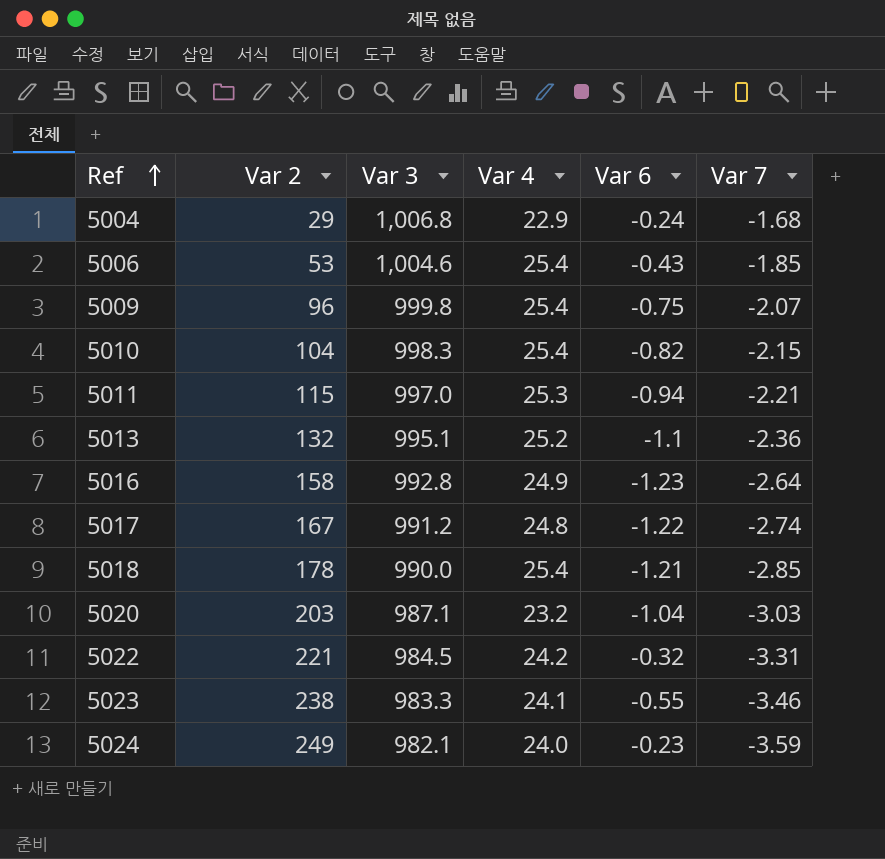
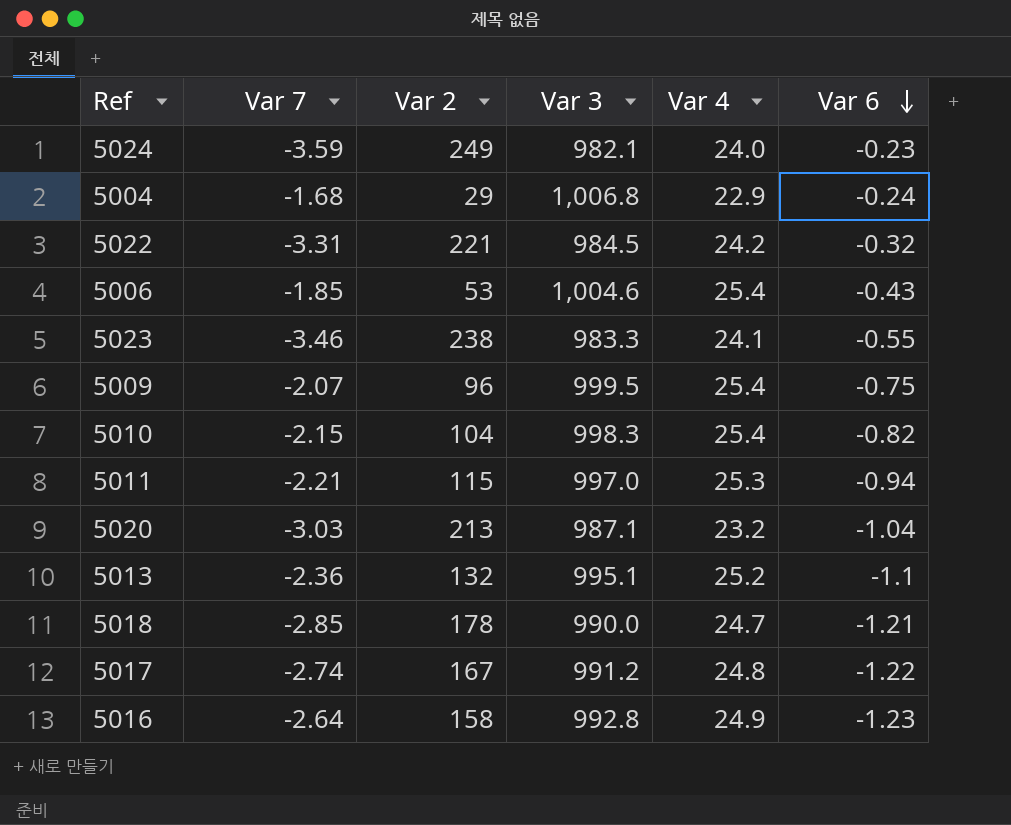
row order: Ref ascending -> Var 6 descending
column Var 7 | position: 6 -> 2
5009 | Var 3: 999.8 -> 999.5
5020 | Var 2: 203 -> 213
5018 | Var 4: 25.4 -> 24.7

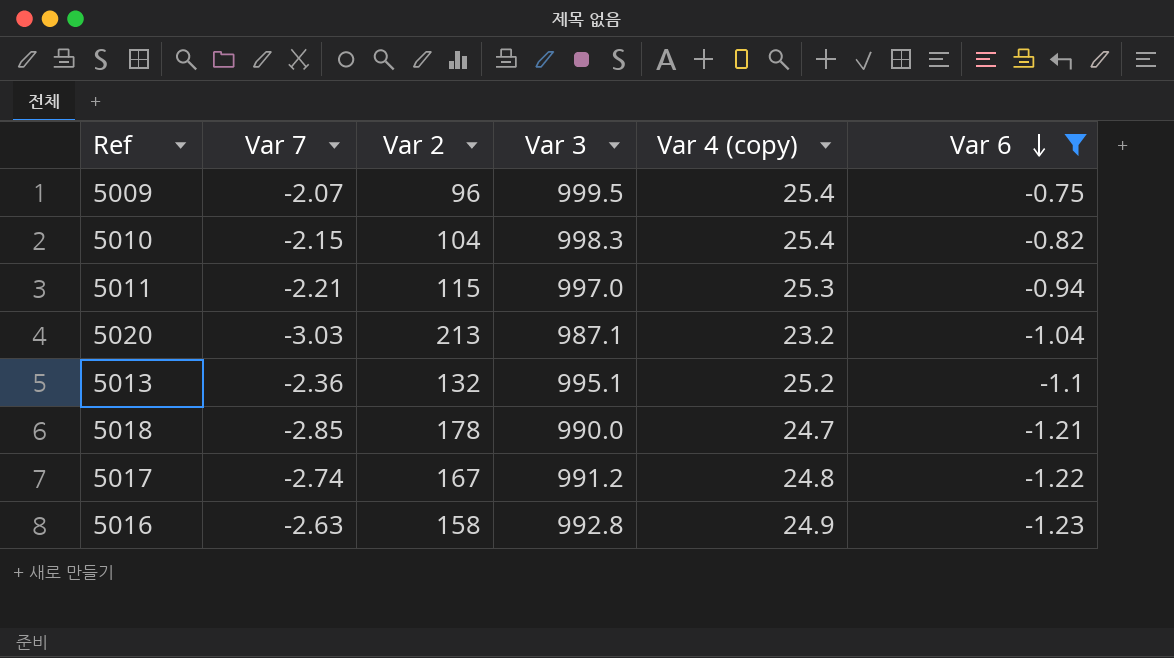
filter: none -> Var 6 <= -0.75
column name: Var 4 -> Var 4 (copy)
5016 | Var 7: -2.64 -> -2.63

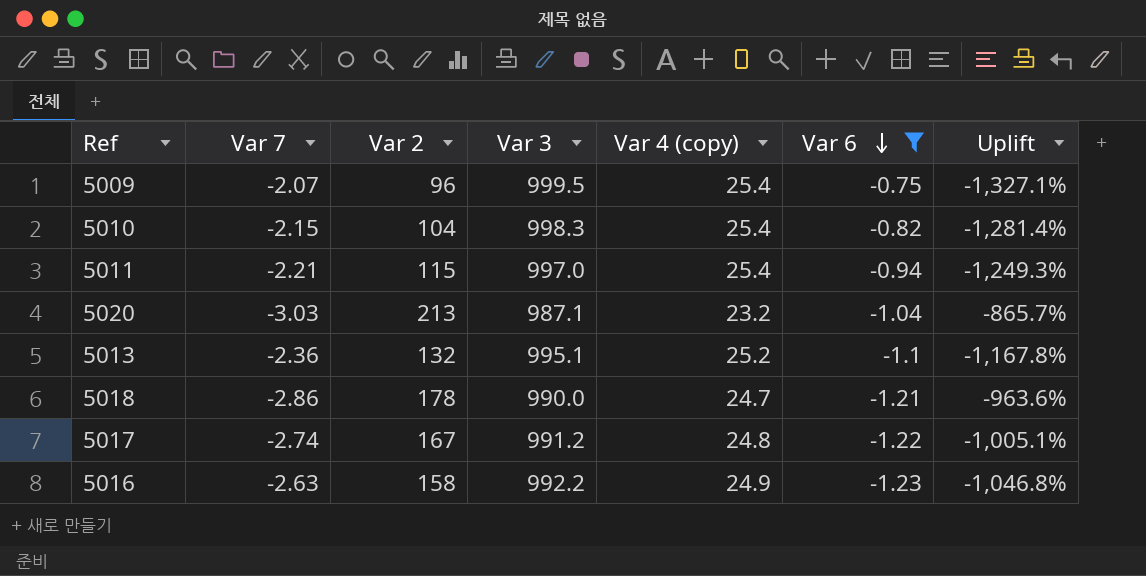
column Uplift | formula: none -> ([Var 4 (copy)] - [Var 7]) / [Var 7]
5011 | Var 4 (copy): 25.3 -> 25.4
5018 | Var 7: -2.85 -> -2.86
5016 | Var 3: 992.8 -> 992.2

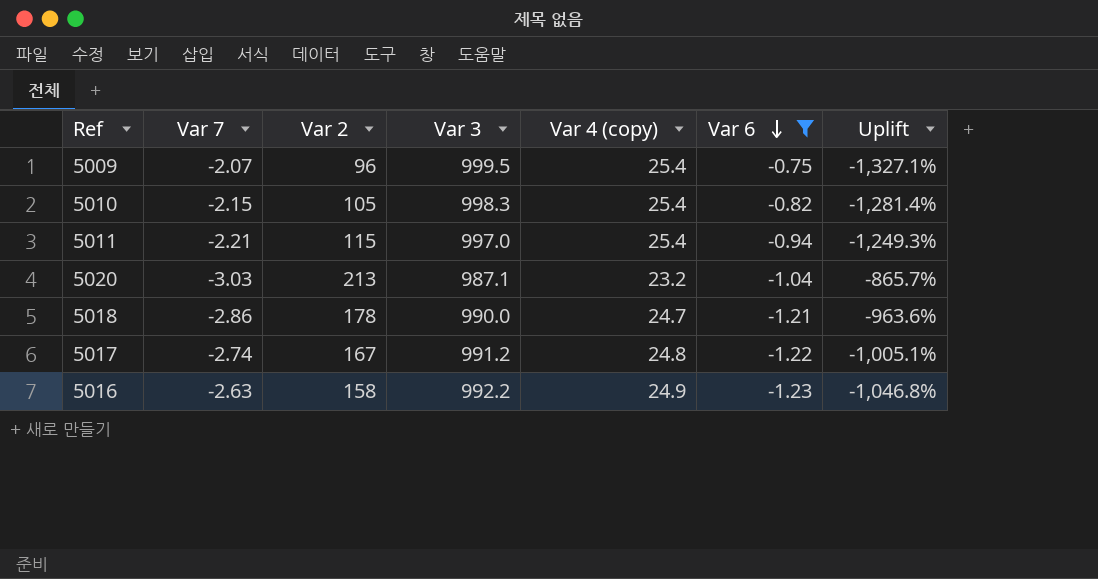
row 5013: -2.36 | 132 | 995.1 | 25.2 | -1.1 | -1,167.8% -> none
5010 | Var 2: 104 -> 105

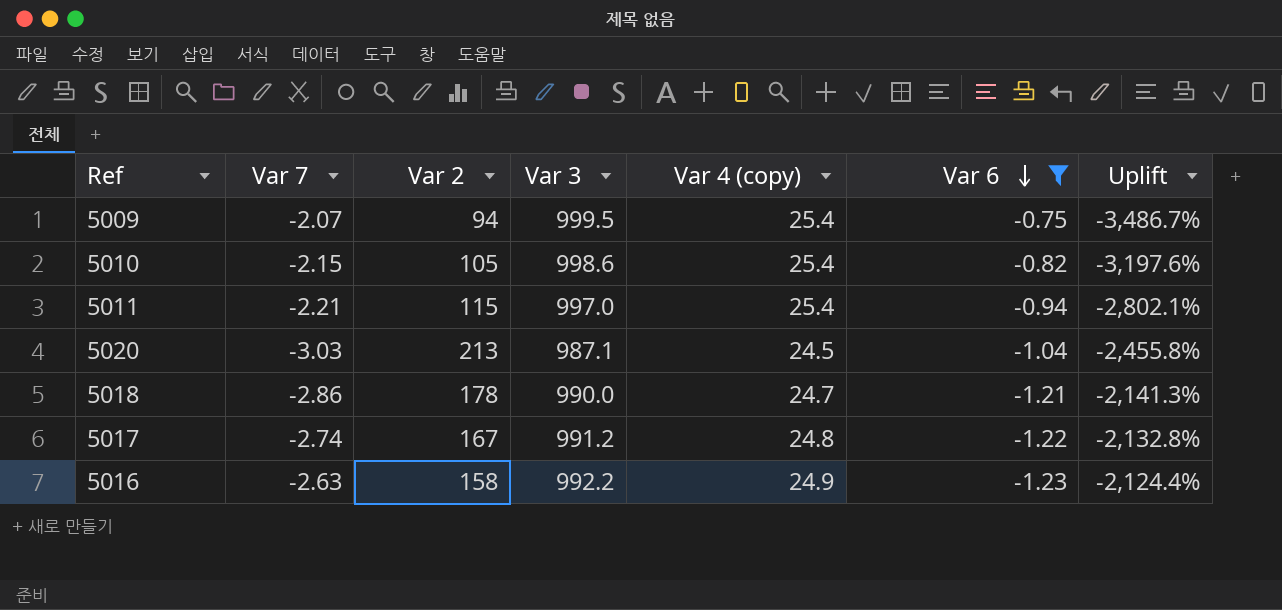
column Uplift | formula: ([Var 4 (copy)] - [Var 7]) / [Var 7] -> ([Var 4 (copy)] - [Var 6]) / [Var 6]
5009 | Var 2: 96 -> 94
5010 | Var 3: 998.3 -> 998.6
5020 | Var 4 (copy): 23.2 -> 24.5

